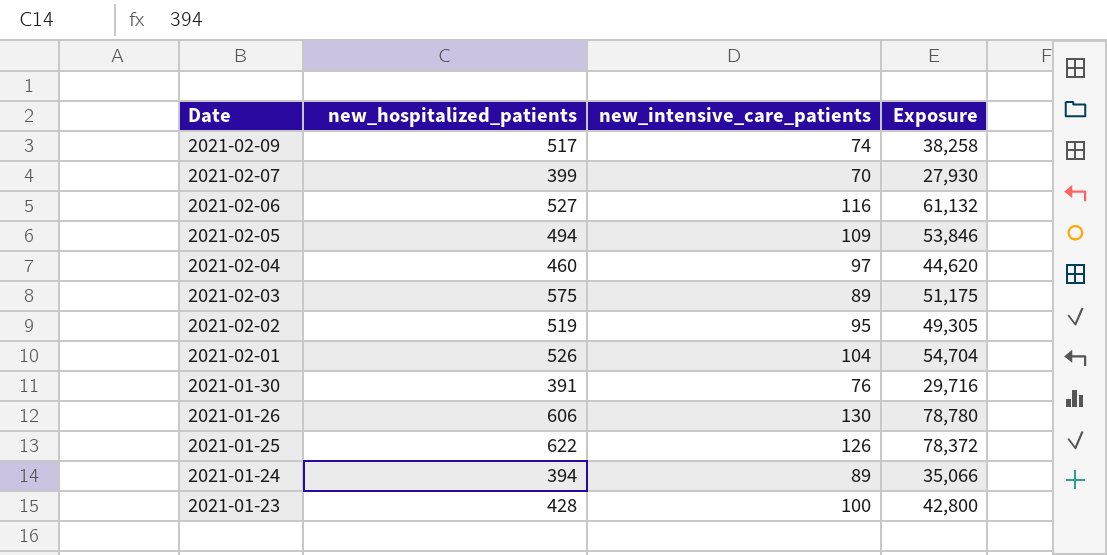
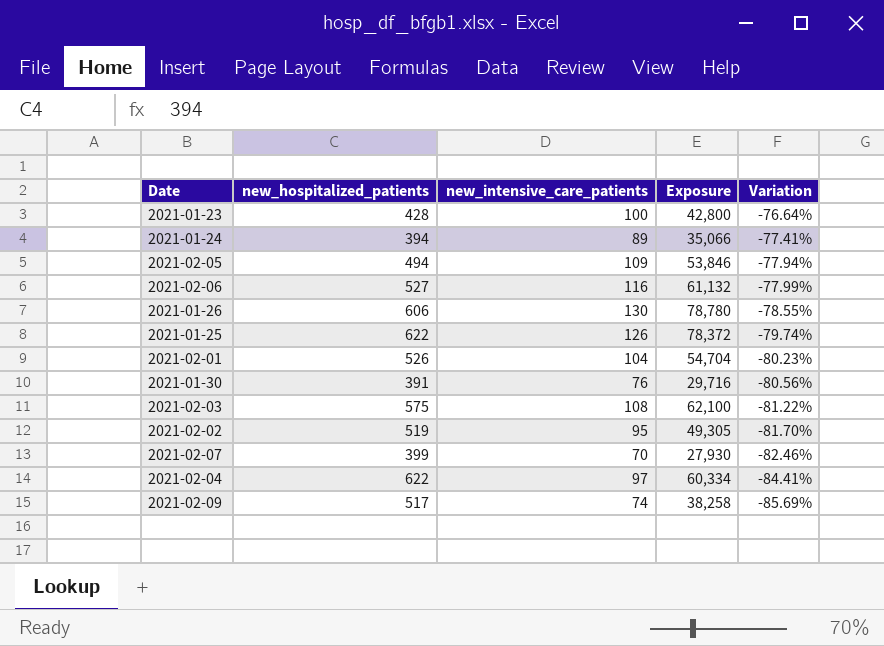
row order: Date descending -> Variation descending
column Variation | formula: none -> ([new_intensive_care_patients] - [new_hospitalized_patients]) / [new_hospitalized_patients]
2021-02-03 | new_intensive_care_patients: 89 -> 108
2021-02-03 | Exposure: 51,175 -> 62,100
2021-02-04 | new_hospitalized_patients: 460 -> 622
2021-02-04 | Exposure: 44,620 -> 60,334

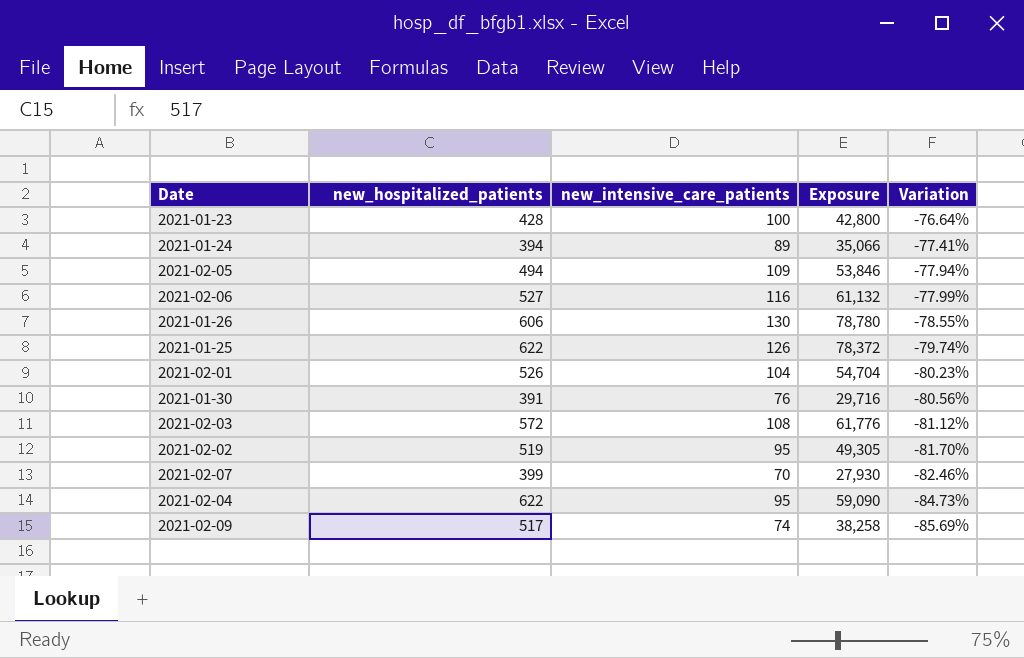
2021-02-03 | new_hospitalized_patients: 575 -> 572
2021-02-03 | Exposure: 62,100 -> 61,776
2021-02-03 | Variation: -81.22% -> -81.12%
2021-02-04 | new_intensive_care_patients: 97 -> 95
2021-02-04 | Exposure: 60,334 -> 59,090
2021-02-04 | Variation: -84.41% -> -84.73%

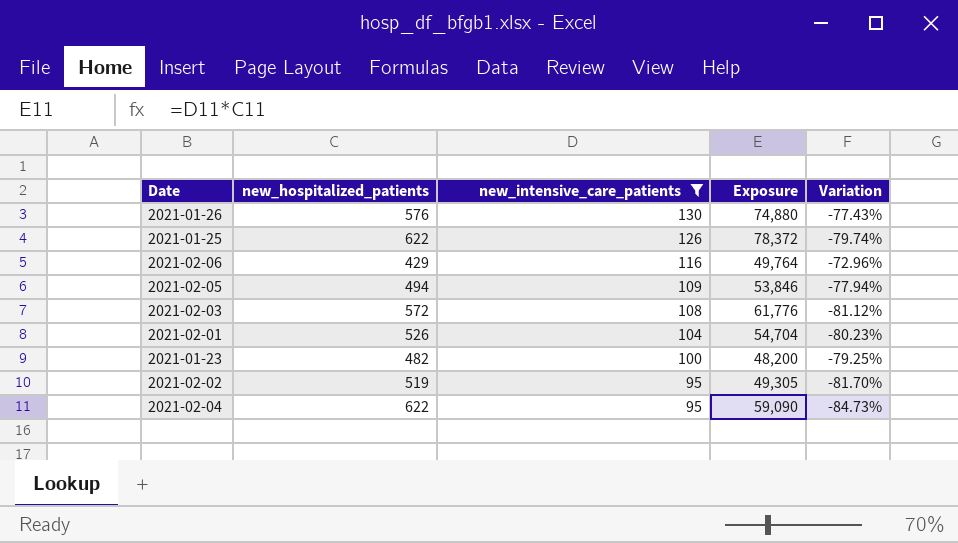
filter: none -> new_intensive_care_patients >= 95
row order: Variation descending -> new_intensive_care_patients descending
2021-01-26 | new_hospitalized_patients: 606 -> 576
2021-01-26 | Exposure: 78,780 -> 74,880
2021-01-26 | Variation: -78.55% -> -77.43%
2021-02-06 | new_hospitalized_patients: 527 -> 429
2021-02-06 | Exposure: 61,132 -> 49,764
2021-02-06 | Variation: -77.99% -> -72.96%
2021-01-23 | new_hospitalized_patients: 428 -> 482
2021-01-23 | Exposure: 42,800 -> 48,200
2021-01-23 | Variation: -76.64% -> -79.25%

